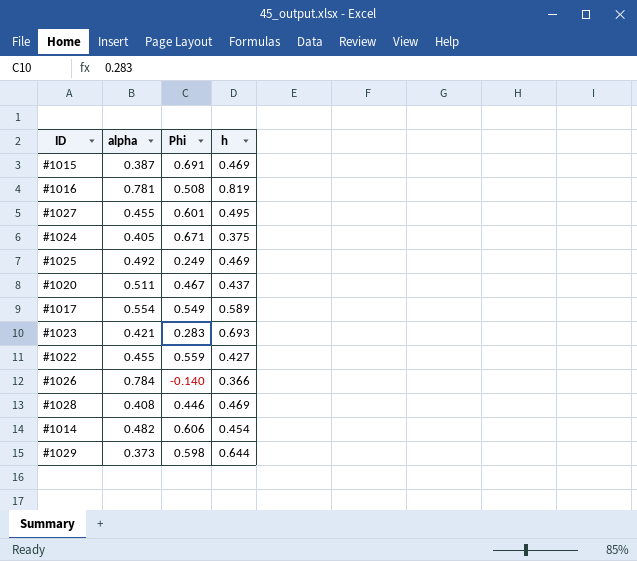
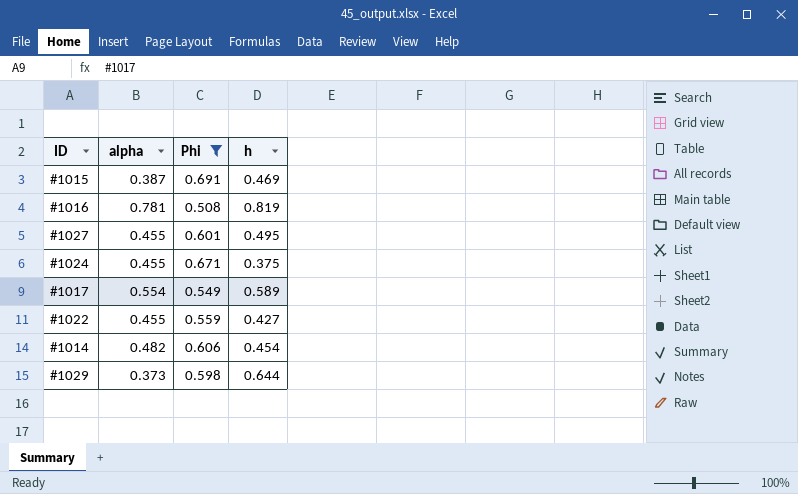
filter: none -> Phi >= 0.508
#1024 | alpha: 0.405 -> 0.455

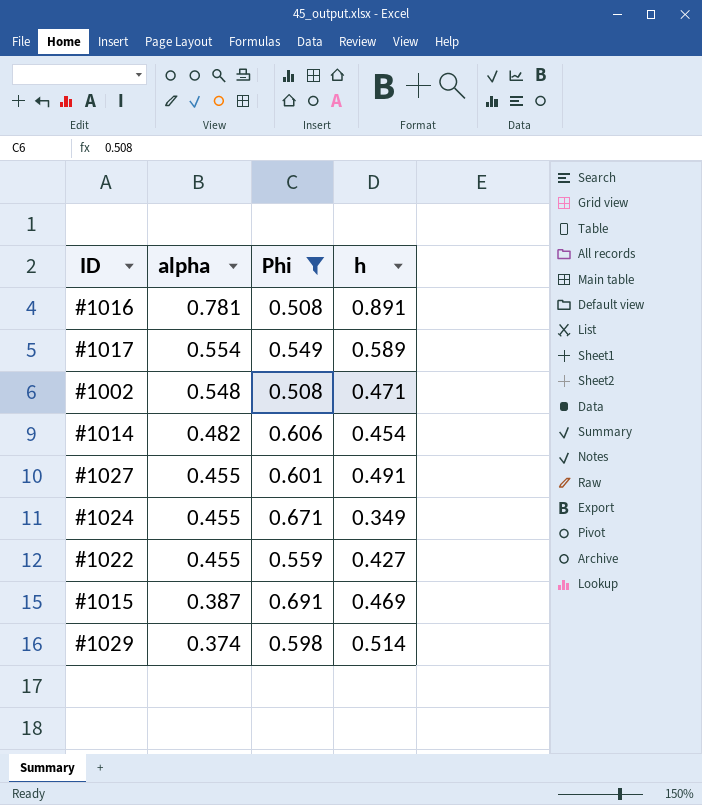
row order: none -> alpha descending
#1016 | h: 0.819 -> 0.891
row #1002: none -> 0.548 | 0.508 | 0.471
#1027 | h: 0.495 -> 0.491
#1024 | h: 0.375 -> 0.349
#1029 | alpha: 0.373 -> 0.374
#1029 | h: 0.644 -> 0.514

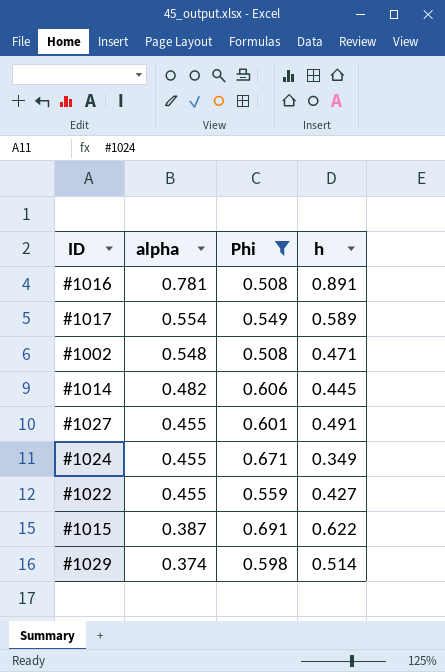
#1014 | h: 0.454 -> 0.445
#1015 | h: 0.469 -> 0.622

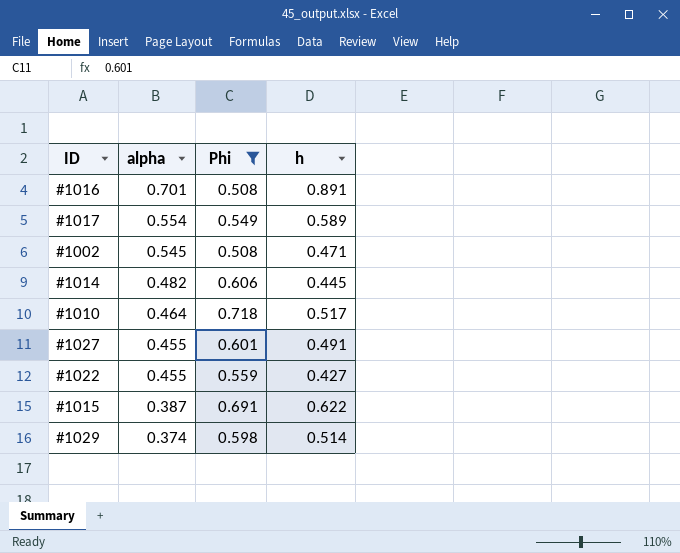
row #1024: 0.455 | 0.671 | 0.349 -> none
#1016 | alpha: 0.781 -> 0.701
#1002 | alpha: 0.548 -> 0.545
row #1010: none -> 0.464 | 0.718 | 0.517

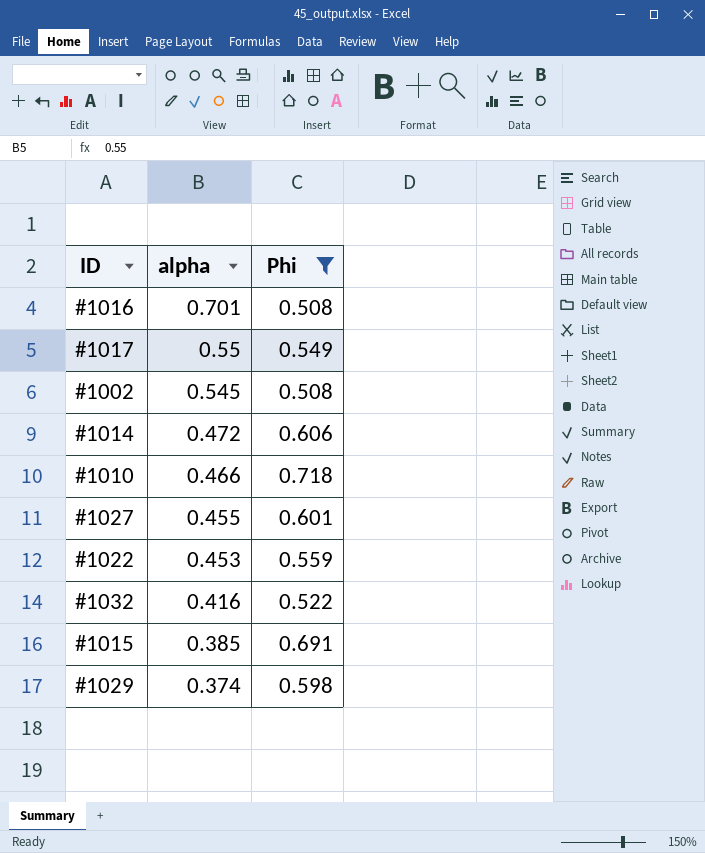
column h | position: 4 -> none
#1017 | alpha: 0.554 -> 0.55
#1014 | alpha: 0.482 -> 0.472
#1010 | alpha: 0.464 -> 0.466
#1022 | alpha: 0.455 -> 0.453
row #1032: none -> 0.416 | 0.522
#1015 | alpha: 0.387 -> 0.385

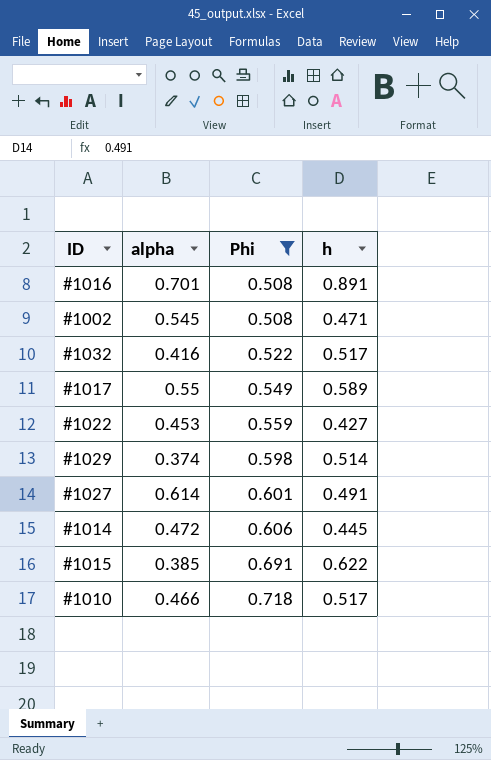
row order: alpha descending -> Phi ascending
column h | position: none -> 4
#1027 | alpha: 0.455 -> 0.614

